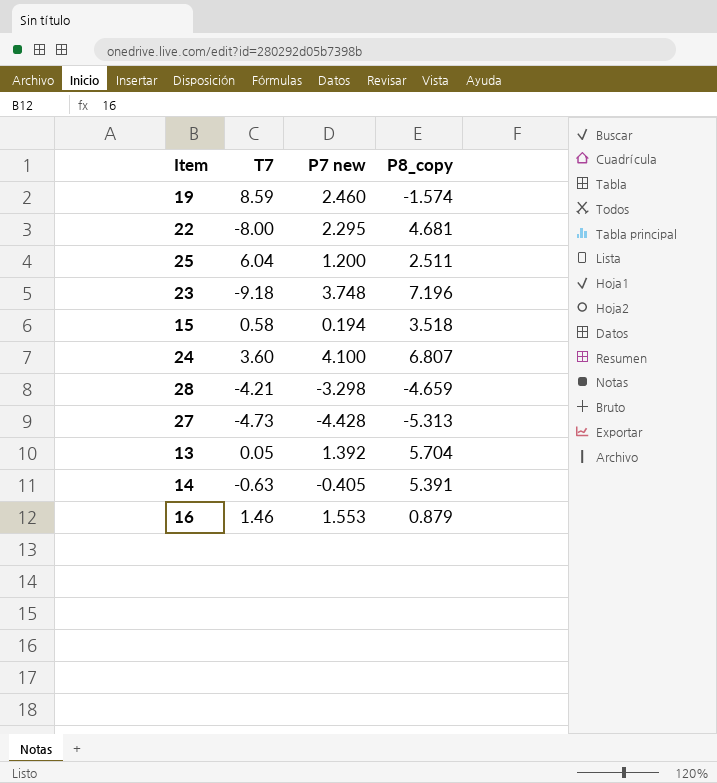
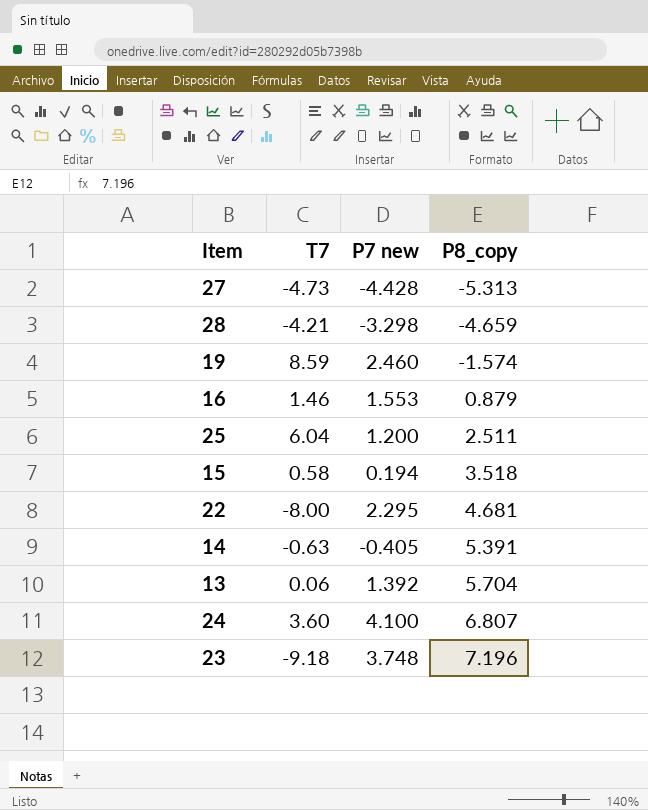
row order: none -> P8_copy ascending
13 | T7: 0.05 -> 0.06

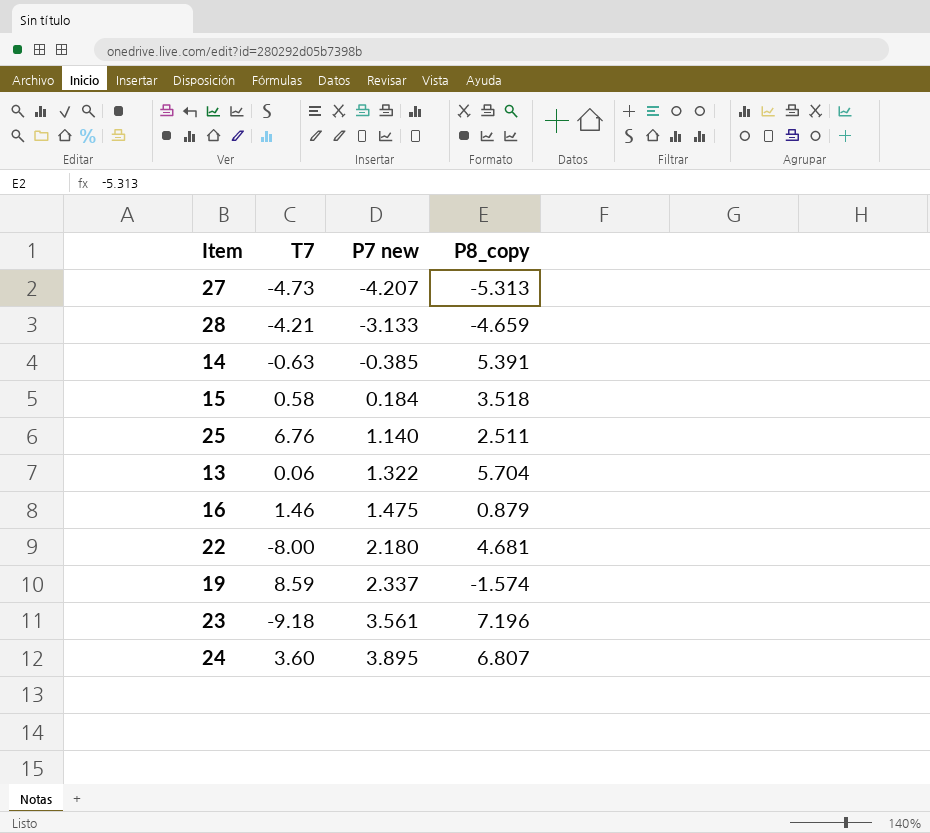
row order: P8_copy ascending -> P7 new ascending
27 | P7 new: -4.428 -> -4.207
28 | P7 new: -3.298 -> -3.133
14 | P7 new: -0.405 -> -0.385
15 | P7 new: 0.194 -> 0.184
25 | T7: 6.04 -> 6.76
25 | P7 new: 1.200 -> 1.140
13 | P7 new: 1.392 -> 1.322
16 | P7 new: 1.553 -> 1.475
22 | P7 new: 2.295 -> 2.180
19 | P7 new: 2.460 -> 2.337
23 | P7 new: 3.748 -> 3.561
24 | P7 new: 4.100 -> 3.895

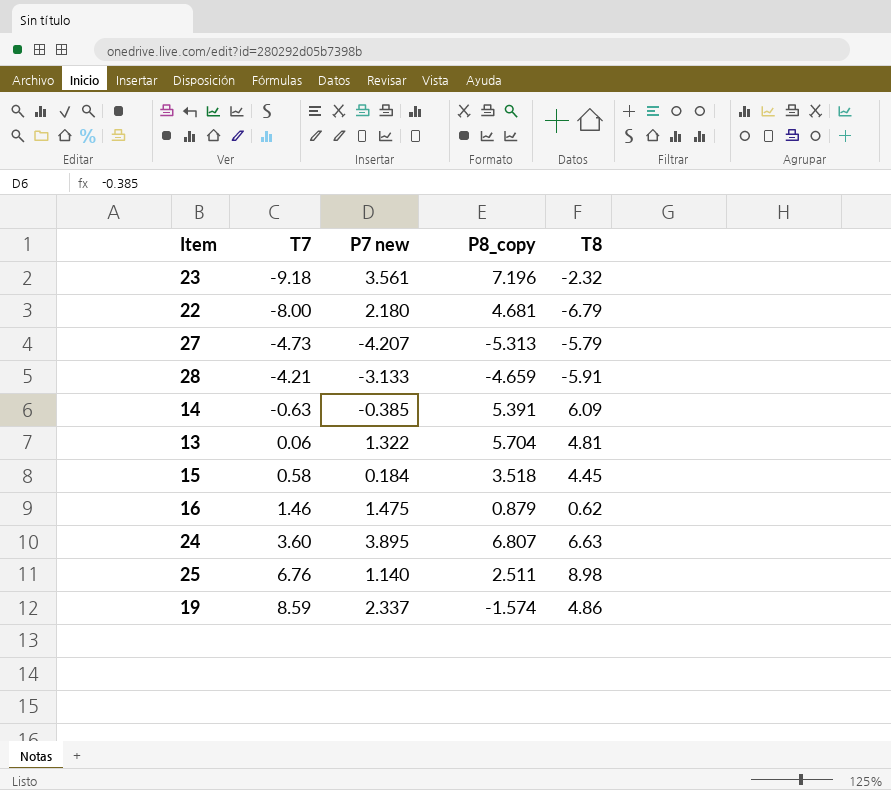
row order: P7 new ascending -> T7 ascending
column T8 | position: none -> 5

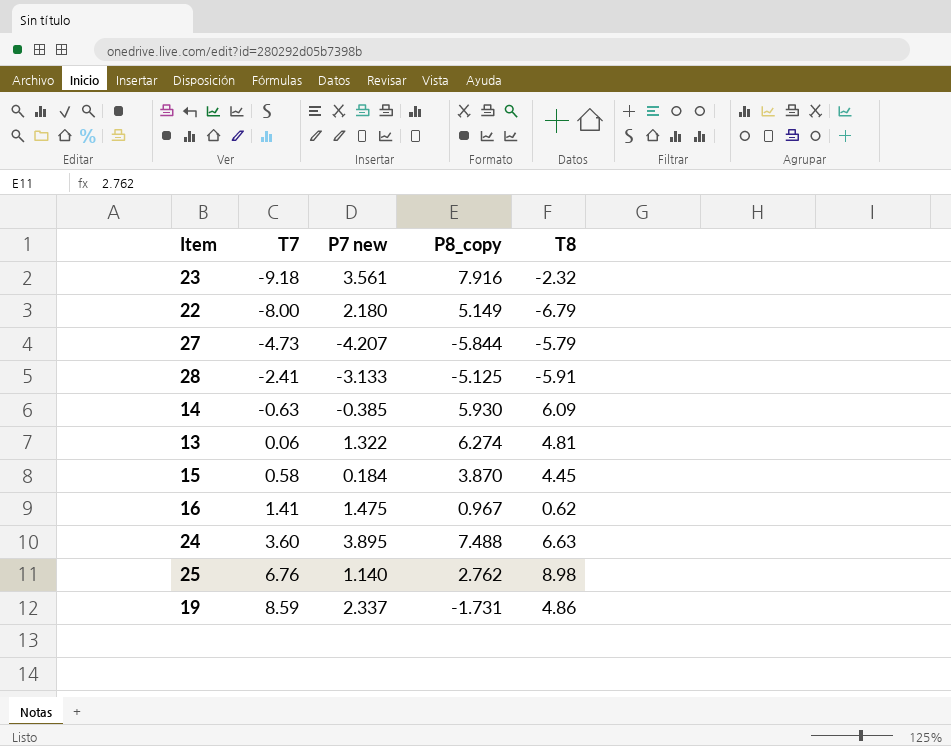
23 | P8_copy: 7.196 -> 7.916
22 | P8_copy: 4.681 -> 5.149
27 | P8_copy: -5.313 -> -5.844
28 | T7: -4.21 -> -2.41
28 | P8_copy: -4.659 -> -5.125
14 | P8_copy: 5.391 -> 5.930
13 | P8_copy: 5.704 -> 6.274
15 | P8_copy: 3.518 -> 3.870
16 | T7: 1.46 -> 1.41
16 | P8_copy: 0.879 -> 0.967
24 | P8_copy: 6.807 -> 7.488
25 | P8_copy: 2.511 -> 2.762
19 | P8_copy: -1.574 -> -1.731

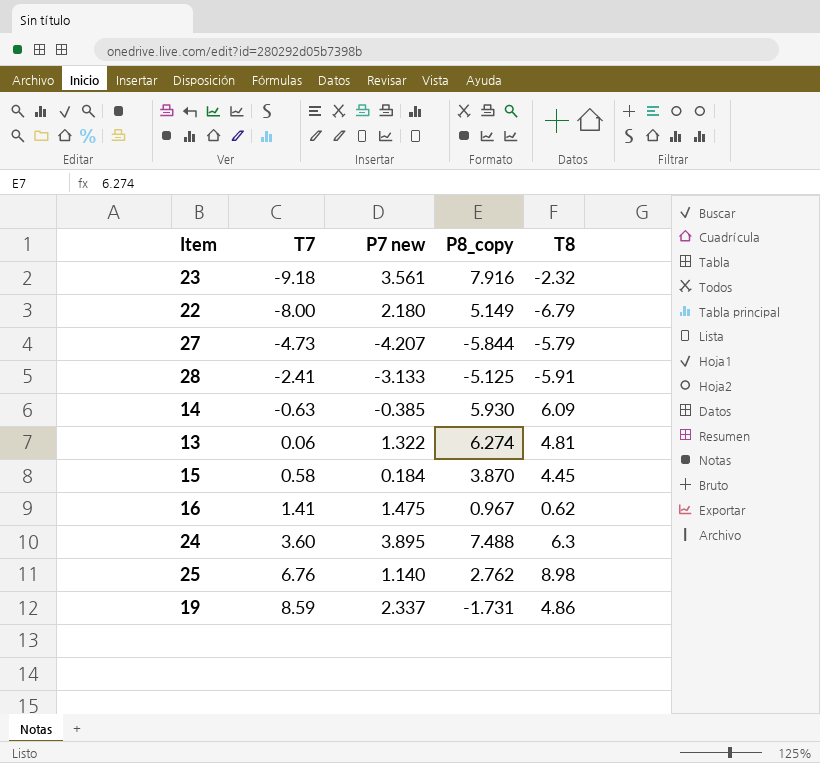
24 | T8: 6.63 -> 6.3

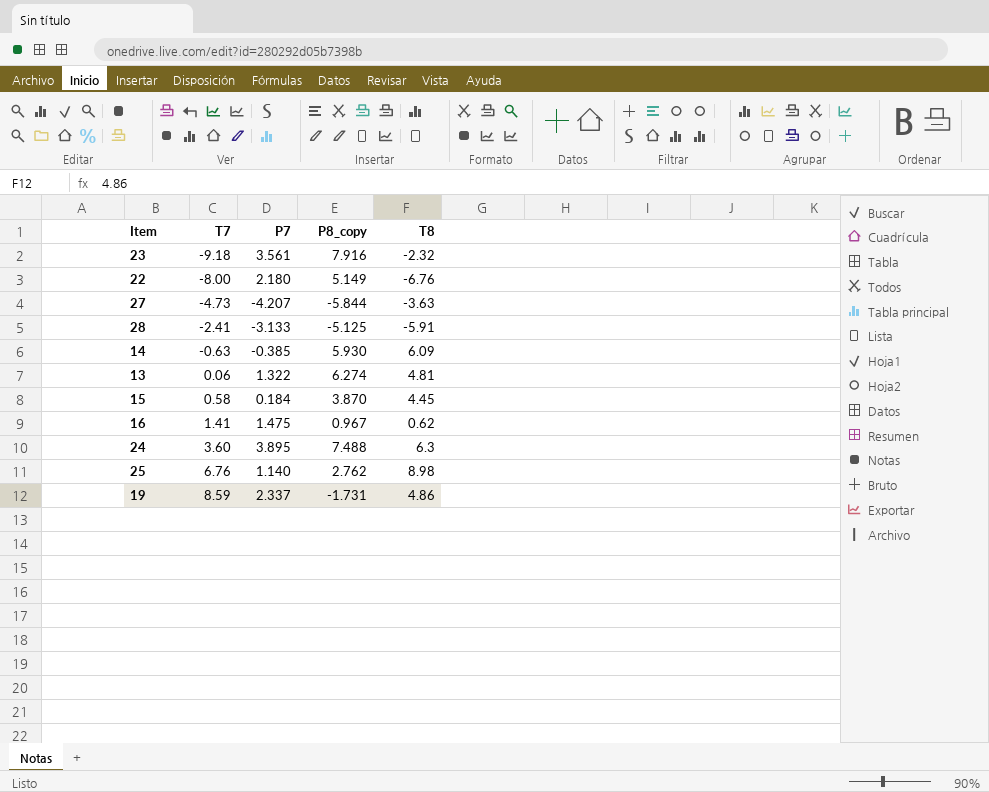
column name: P7 new -> P7
22 | T8: -6.79 -> -6.76
27 | T8: -5.79 -> -3.63

